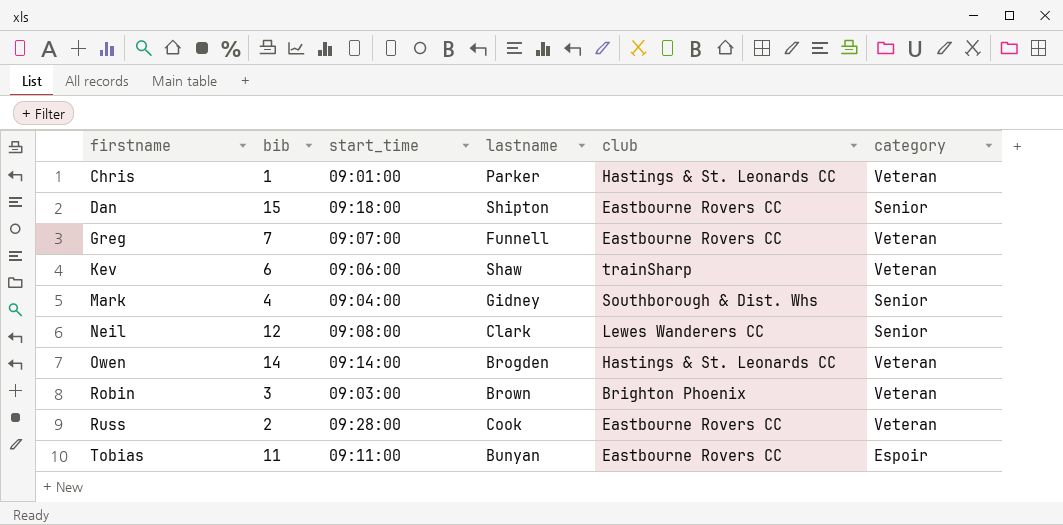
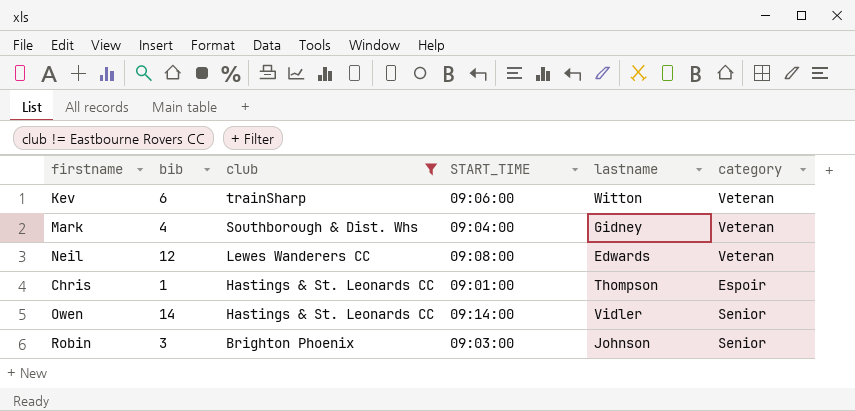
filter: none -> club != Eastbourne Rovers CC
row order: firstname ascending -> club descending
column club | position: 5 -> 3
column name: start_time -> START_TIME
Kev | lastname: Shaw -> Witton
Mark | category: Senior -> Veteran
Neil | lastname: Clark -> Edwards
Neil | category: Senior -> Veteran
Chris | lastname: Parker -> Thompson
Chris | category: Veteran -> Espoir
Owen | lastname: Brogden -> Vidler
Owen | category: Veteran -> Senior
Robin | lastname: Brown -> Johnson
Robin | category: Veteran -> Senior

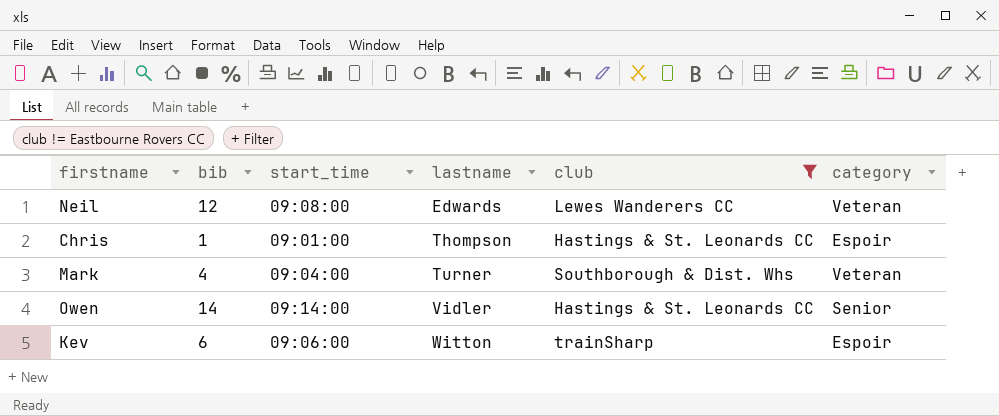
row order: club descending -> lastname ascending
column name: START_TIME -> start_time
column club | position: 3 -> 5
row Robin: 3 | Brighton Phoenix | 09:03:00 | Johnson | Senior -> none
Mark | lastname: Gidney -> Turner
Kev | category: Veteran -> Espoir

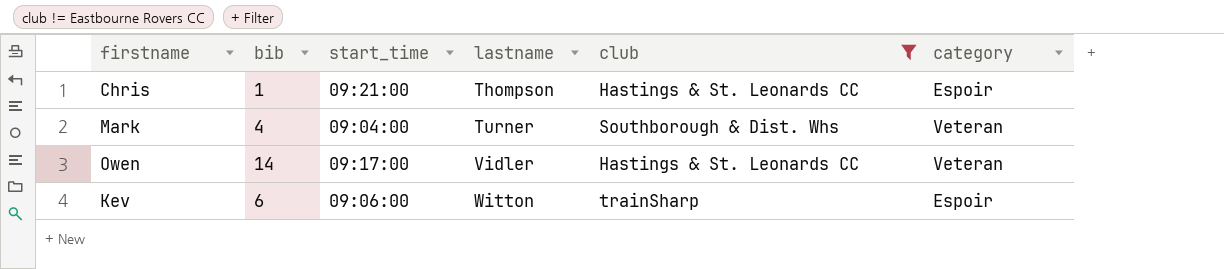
row Neil: 12 | 09:08:00 | Edwards | Lewes Wanderers CC | Veteran -> none
Chris | start_time: 09:01:00 -> 09:21:00
Owen | start_time: 09:14:00 -> 09:17:00
Owen | category: Senior -> Veteran

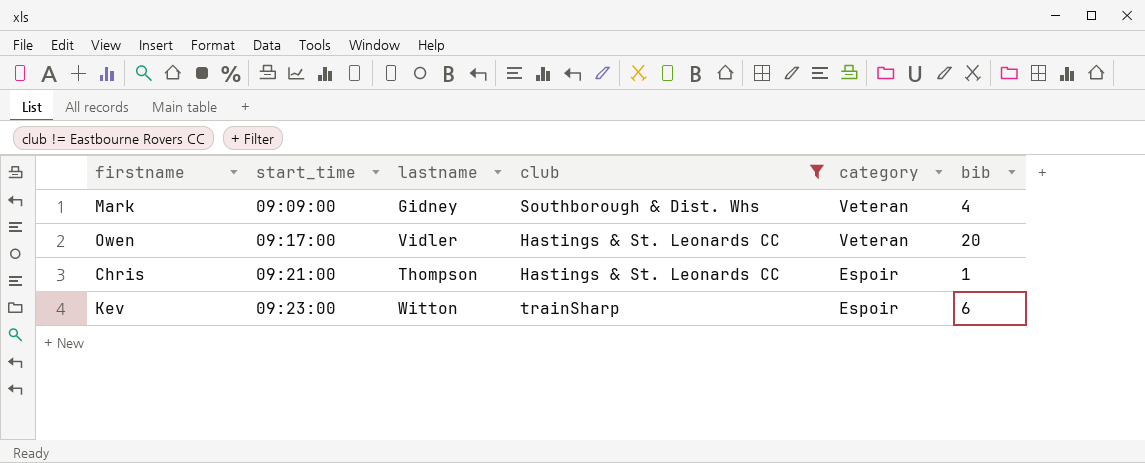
row order: lastname ascending -> start_time ascending
column bib | position: 2 -> 6
Mark | start_time: 09:04:00 -> 09:09:00
Mark | lastname: Turner -> Gidney
Owen | bib: 14 -> 20
Kev | start_time: 09:06:00 -> 09:23:00

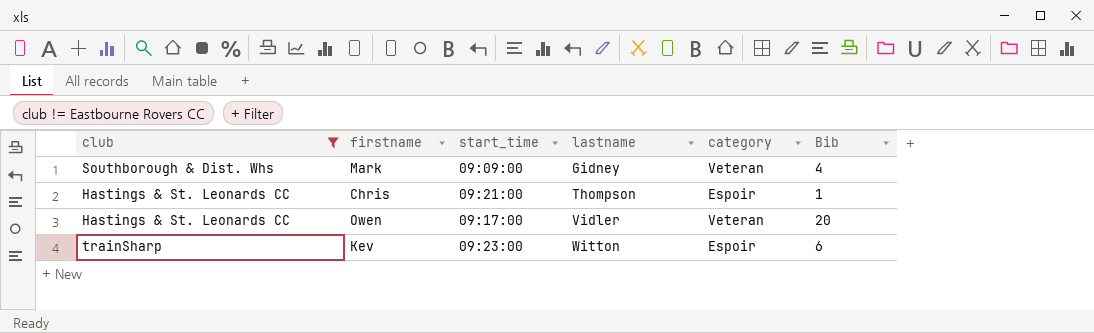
row order: start_time ascending -> lastname ascending
column club | position: 4 -> 1
column name: bib -> Bib

